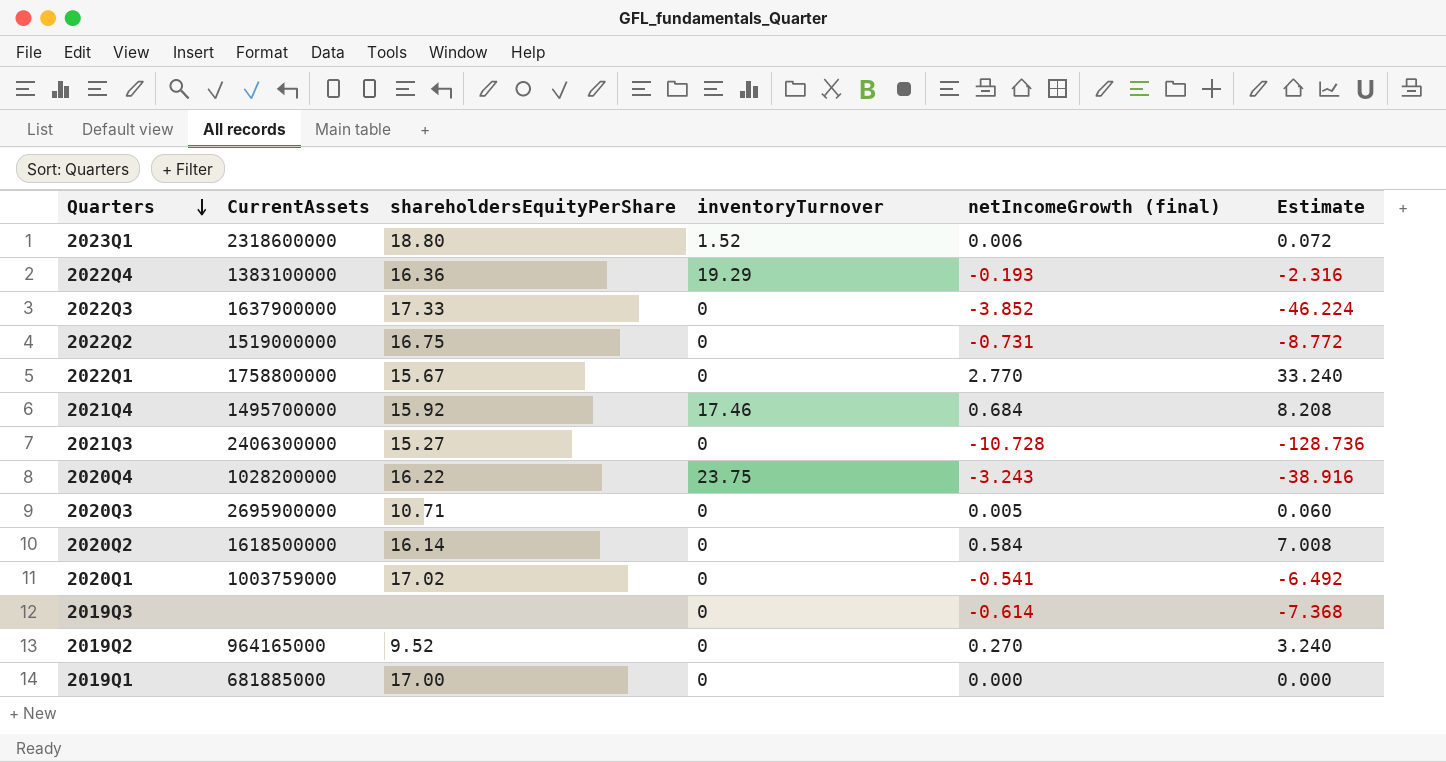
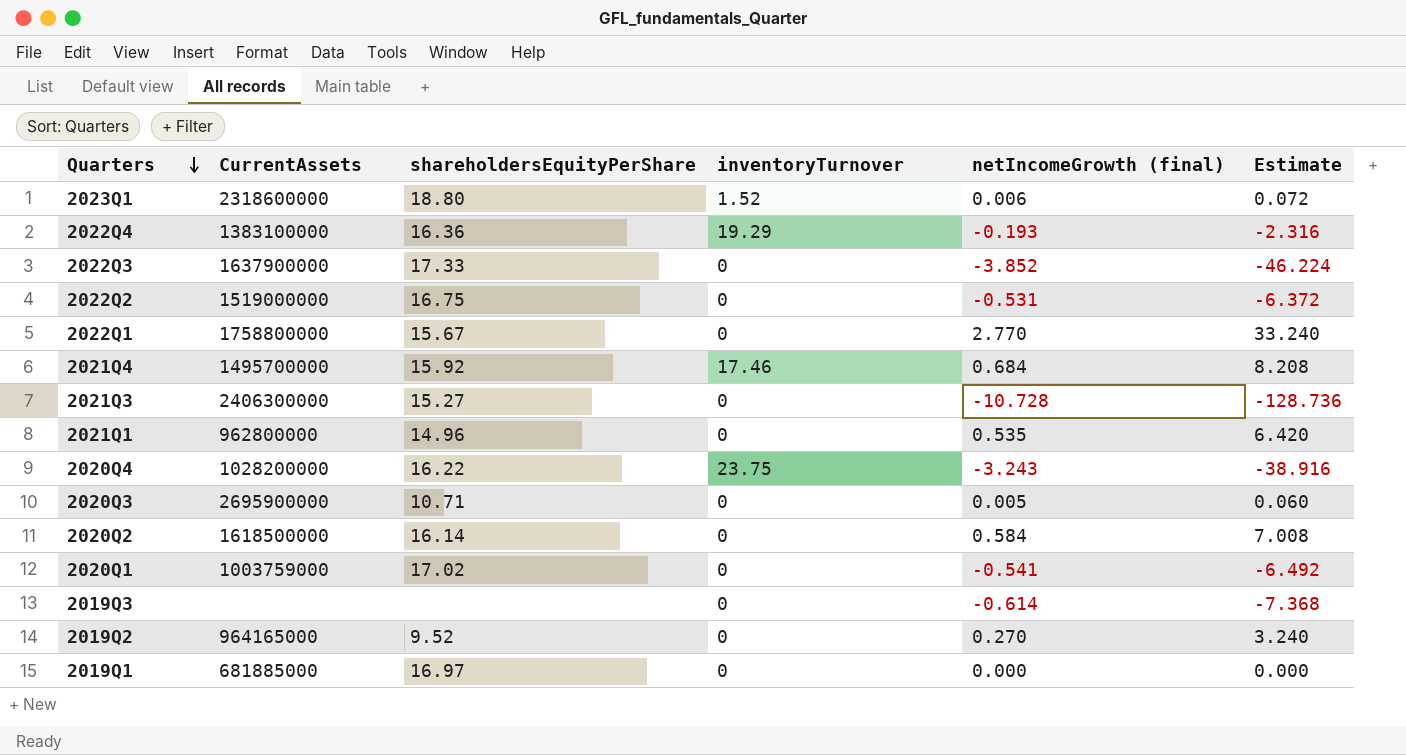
2022Q2 | netIncomeGrowth (final): -0.731 -> -0.531
2022Q2 | Estimate: -8.772 -> -6.372
row 2021Q1: none -> 962800000 | 14.96 | 0 | 0.535 | 6.420
2019Q1 | shareholdersEquityPerShare: 17.00 -> 16.97

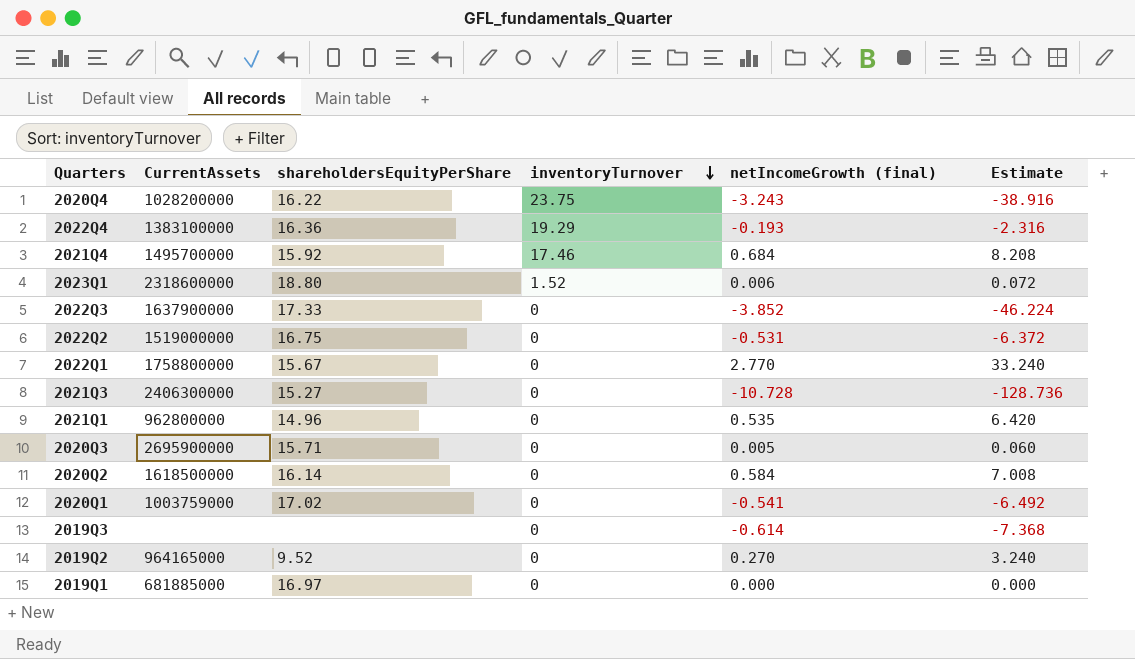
row order: Quarters descending -> inventoryTurnover descending
2020Q3 | shareholdersEquityPerShare: 10.71 -> 15.71

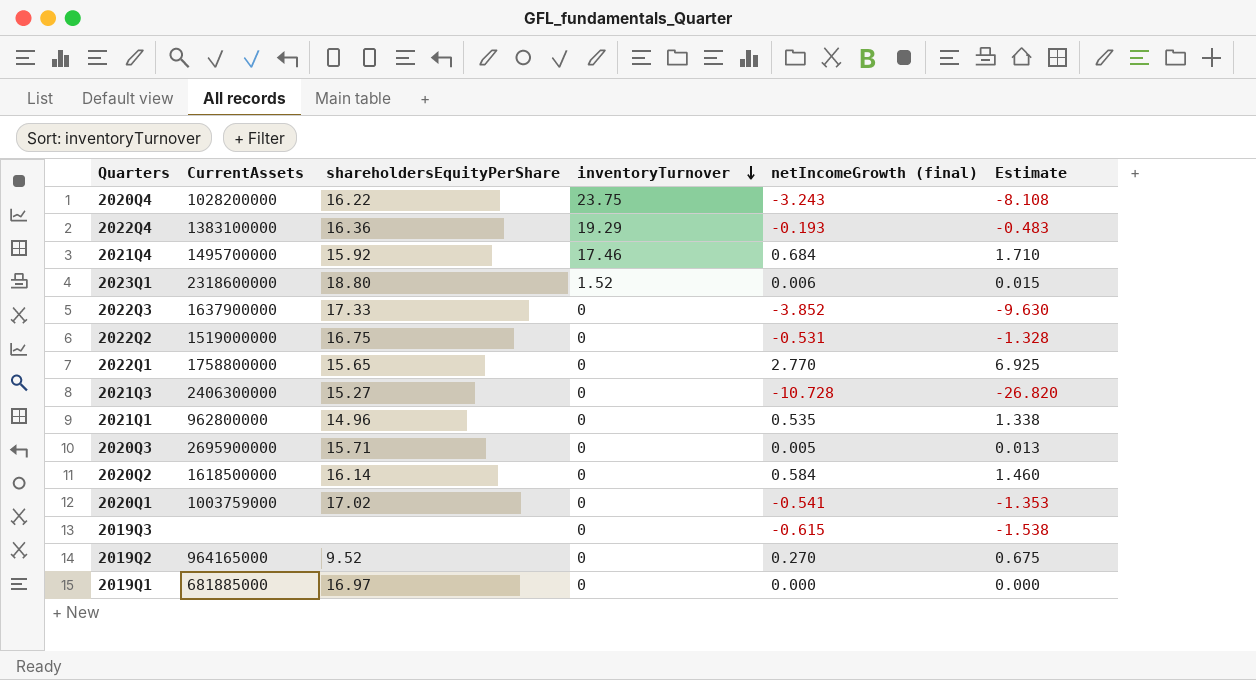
column Estimate | formula: [netIncomeGrowth (final)] * 12 -> [netIncomeGrowth (final)] * 2.5
2022Q1 | shareholdersEquityPerShare: 15.67 -> 15.65
2019Q3 | netIncomeGrowth (final): -0.614 -> -0.615

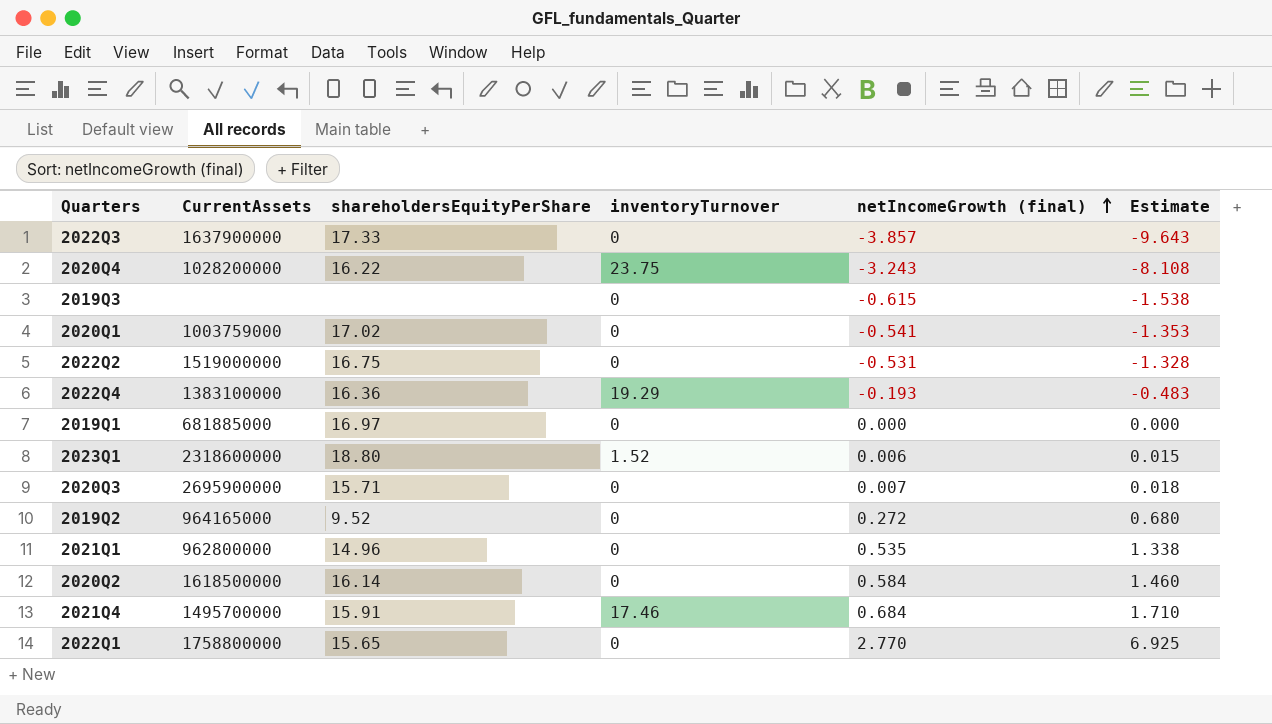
row order: inventoryTurnover descending -> netIncomeGrowth (final) ascending
row 2021Q3: 2406300000 | 15.27 | 0 | -10.728 | -26.820 -> none
2022Q3 | netIncomeGrowth (final): -3.852 -> -3.857
2022Q3 | Estimate: -9.630 -> -9.643
2020Q3 | netIncomeGrowth (final): 0.005 -> 0.007
2020Q3 | Estimate: 0.013 -> 0.018
2019Q2 | netIncomeGrowth (final): 0.270 -> 0.272
2019Q2 | Estimate: 0.675 -> 0.680
2021Q4 | shareholdersEquityPerShare: 15.92 -> 15.91

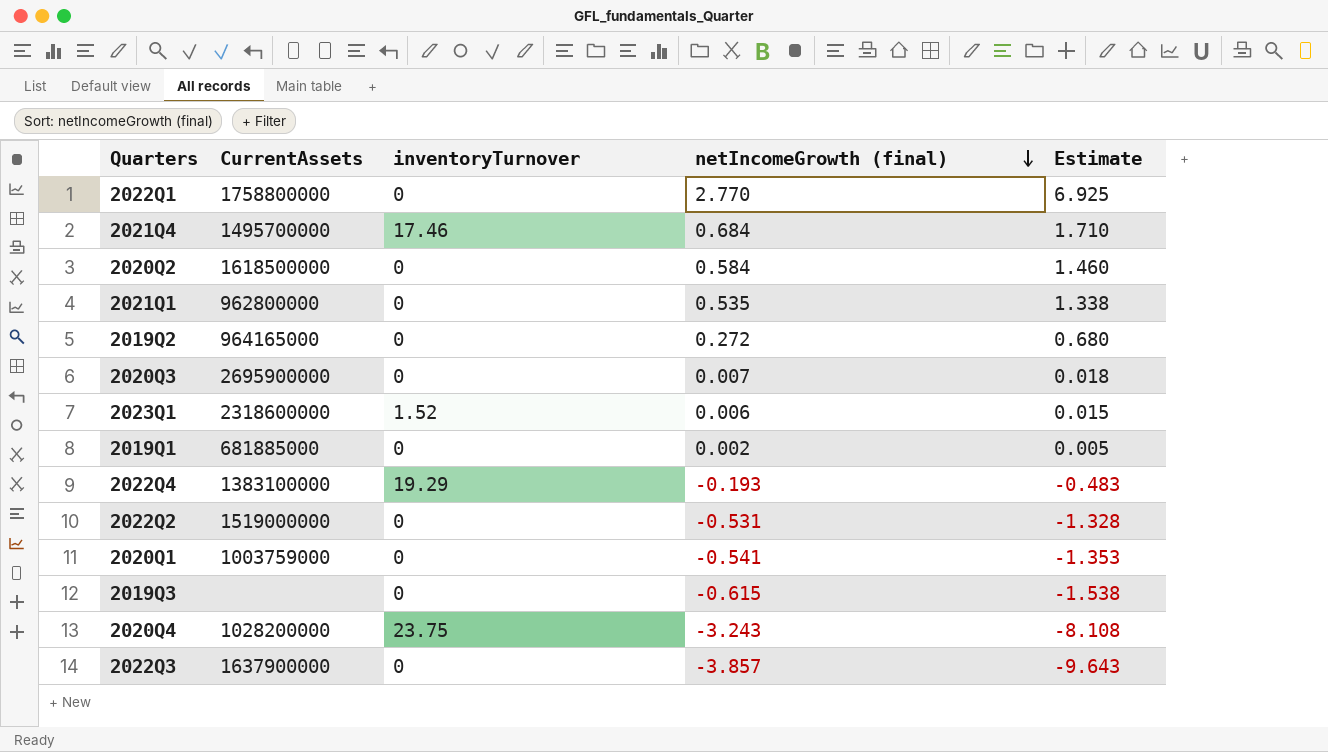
row order: netIncomeGrowth (final) ascending -> netIncomeGrowth (final) descending
column shareholdersEquityPerShare | position: 3 -> none
2019Q1 | netIncomeGrowth (final): 0.000 -> 0.002
2019Q1 | Estimate: 0.000 -> 0.005

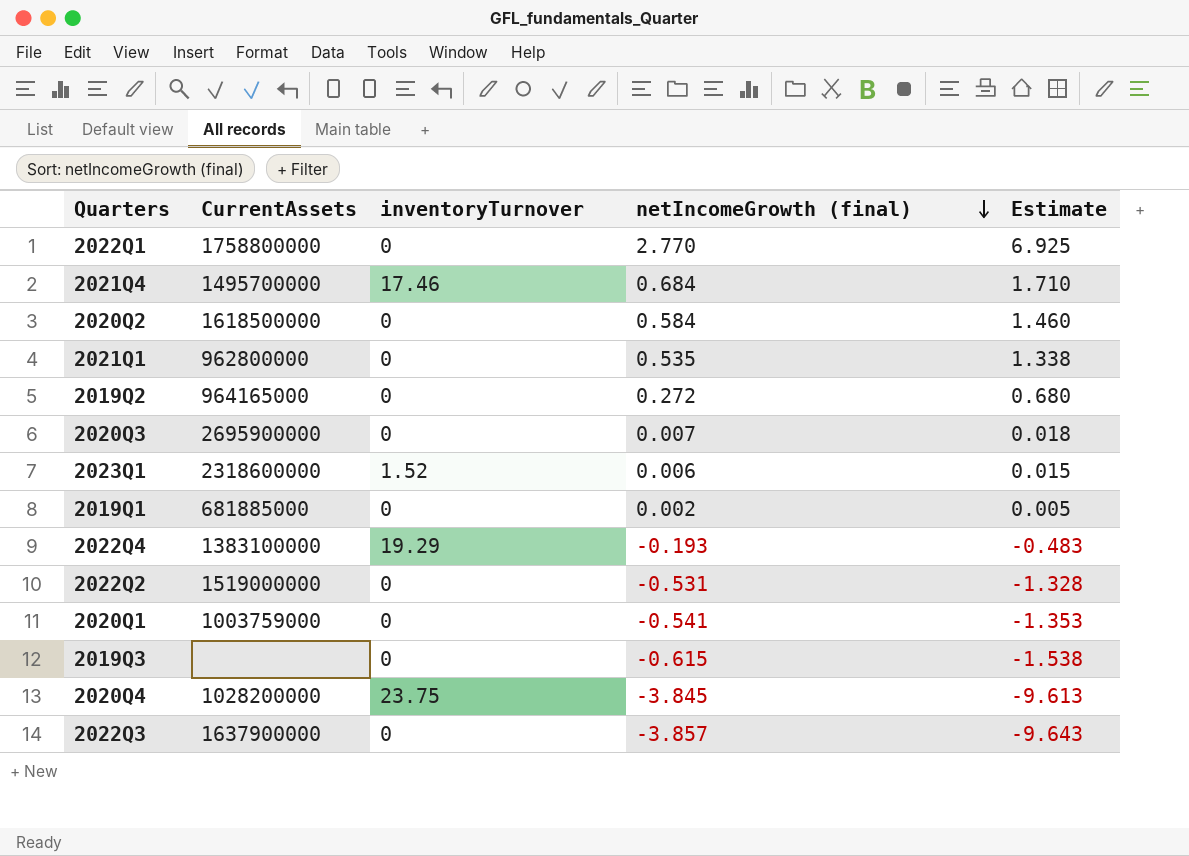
2020Q4 | netIncomeGrowth (final): -3.243 -> -3.845
2020Q4 | Estimate: -8.108 -> -9.613

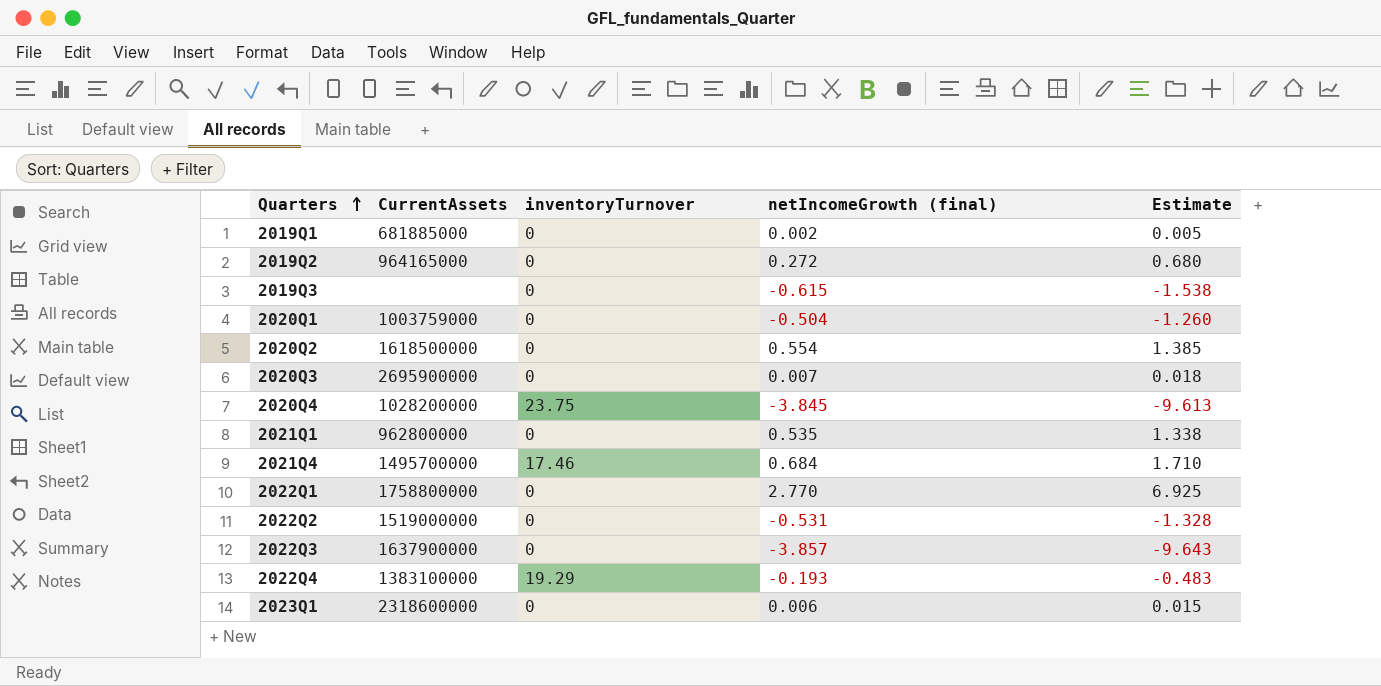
row order: netIncomeGrowth (final) descending -> Quarters ascending
2020Q1 | netIncomeGrowth (final): -0.541 -> -0.504
2020Q1 | Estimate: -1.353 -> -1.260
2020Q2 | netIncomeGrowth (final): 0.584 -> 0.554
2020Q2 | Estimate: 1.460 -> 1.385
2023Q1 | inventoryTurnover: 1.52 -> 0

